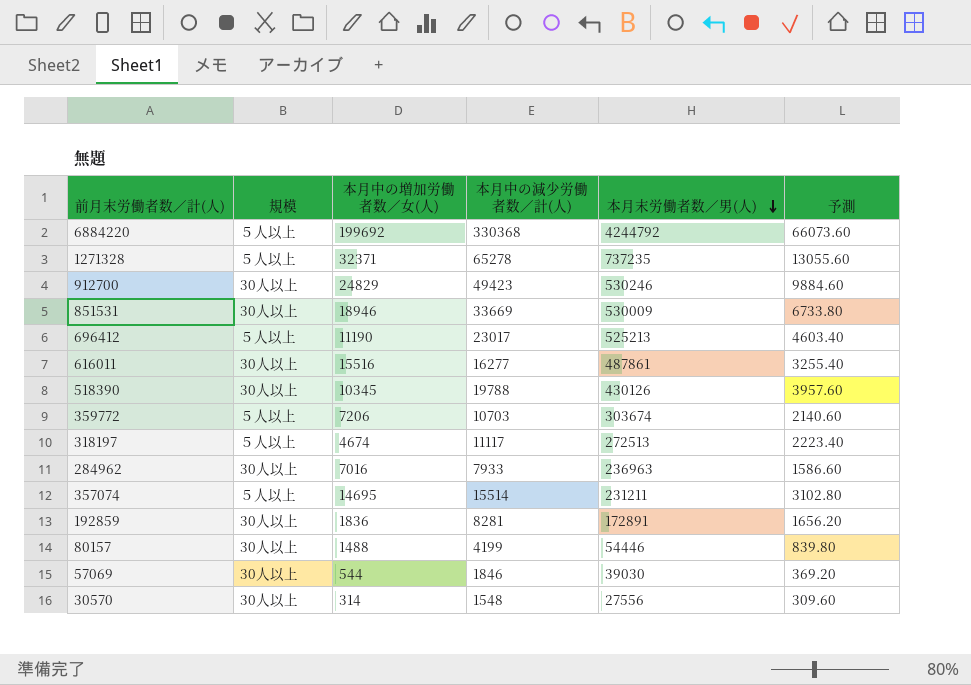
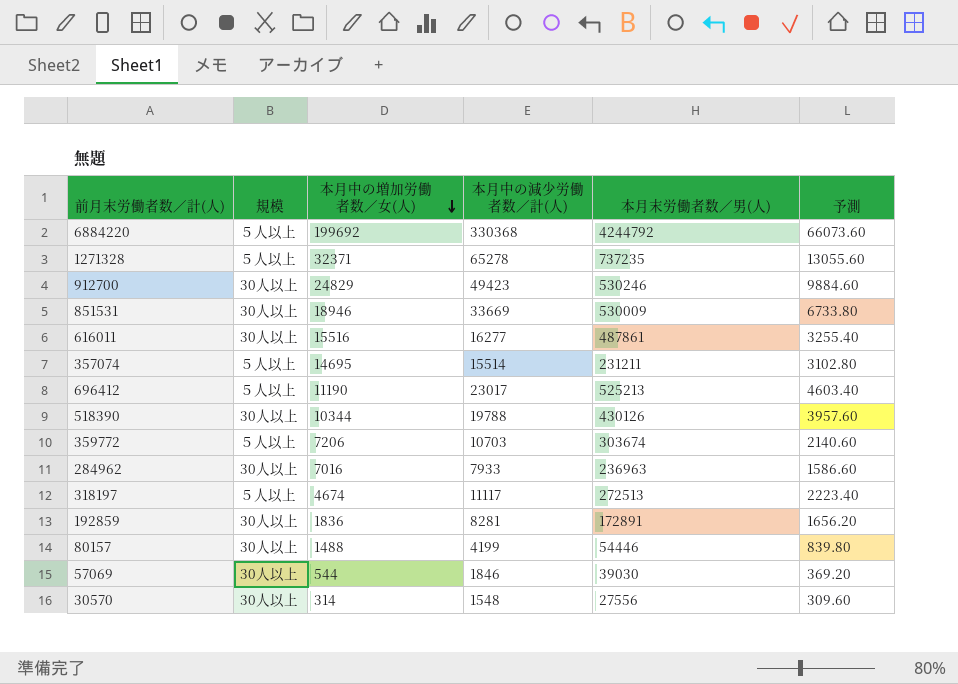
row order: 本月末労働者数／男(人) descending -> 本月中の増加労働者数／女(人) descending
518390 | 本月中の増加労働者数／女(人): 10345 -> 10344

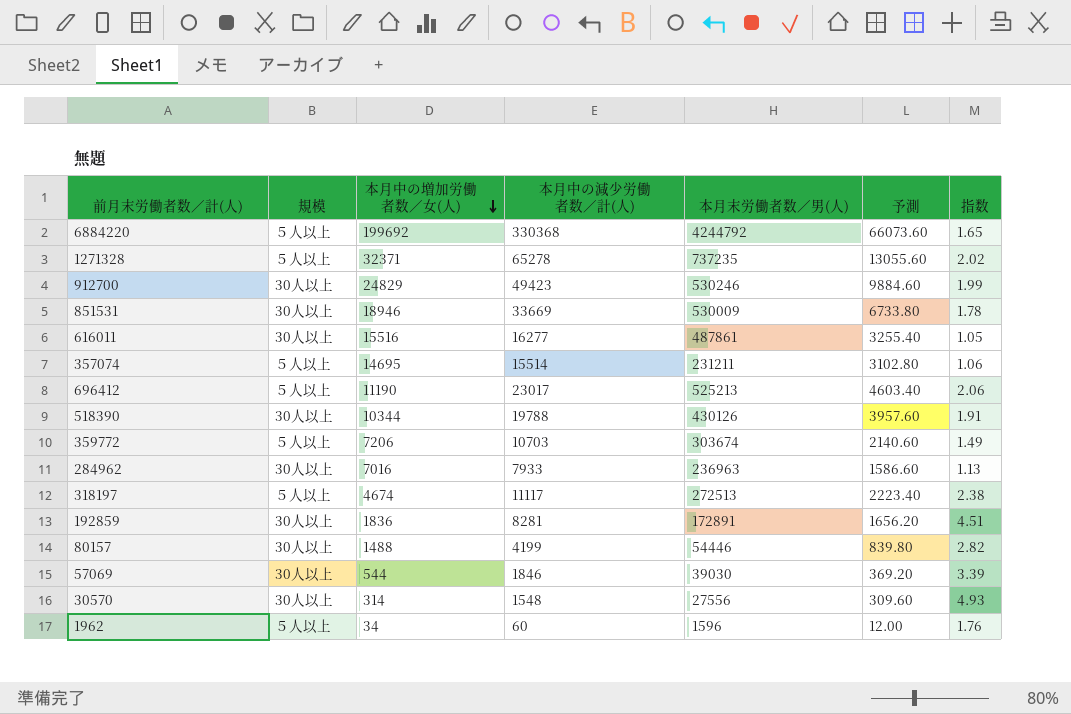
column 指数 | formula: none -> [本月中の減少労働者数／計(人)] / [本月中の増加労働者数／女(人)]
row 1962: none -> ５人以上 | 34 | 60 | 1596 | 12.00 | 1.76

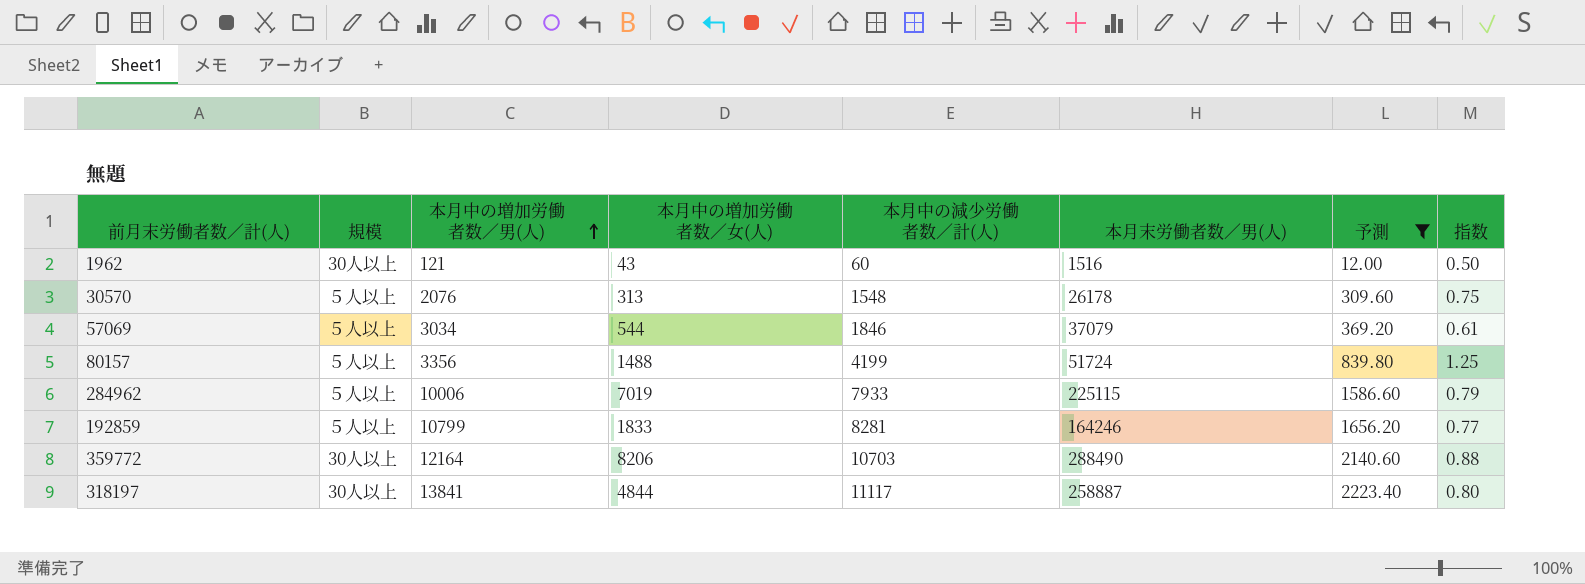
filter: none -> 予測 <= 2223.40
row order: 本月中の増加労働者数／女(人) descending -> 本月中の増加労働者数／男(人) ascending
column 本月中の増加労働者数／男(人) | position: none -> 3
column 指数 | formula: [本月中の減少労働者数／計(人)] / [本月中の増加労働者数／女(人)] -> [本月中の減少労働者数／計(人)] / [本月中の増加労働者数／男(人)]
1962 | 規模: ５人以上 -> 30人以上
1962 | 本月中の増加労働者数／女(人): 34 -> 43
1962 | 本月末労働者数／男(人): 1596 -> 1516
30570 | 規模: 30人以上 -> ５人以上
30570 | 本月中の増加労働者数／女(人): 314 -> 313
30570 | 本月末労働者数／男(人): 27556 -> 26178
57069 | 規模: 30人以上 -> ５人以上
57069 | 本月末労働者数／男(人): 39030 -> 37079
80157 | 規模: 30人以上 -> ５人以上
80157 | 本月末労働者数／男(人): 54446 -> 51724
284962 | 規模: 30人以上 -> ５人以上
284962 | 本月中の増加労働者数／女(人): 7016 -> 7019
284962 | 本月末労働者数／男(人): 236963 -> 225115
192859 | 規模: 30人以上 -> ５人以上
192859 | 本月中の増加労働者数／女(人): 1836 -> 1833
192859 | 本月末労働者数／男(人): 172891 -> 164246
359772 | 規模: ５人以上 -> 30人以上
359772 | 本月中の増加労働者数／女(人): 7206 -> 8206
359772 | 本月末労働者数／男(人): 303674 -> 288490
318197 | 規模: ５人以上 -> 30人以上
318197 | 本月中の増加労働者数／女(人): 4674 -> 4844
318197 | 本月末労働者数／男(人): 272513 -> 258887

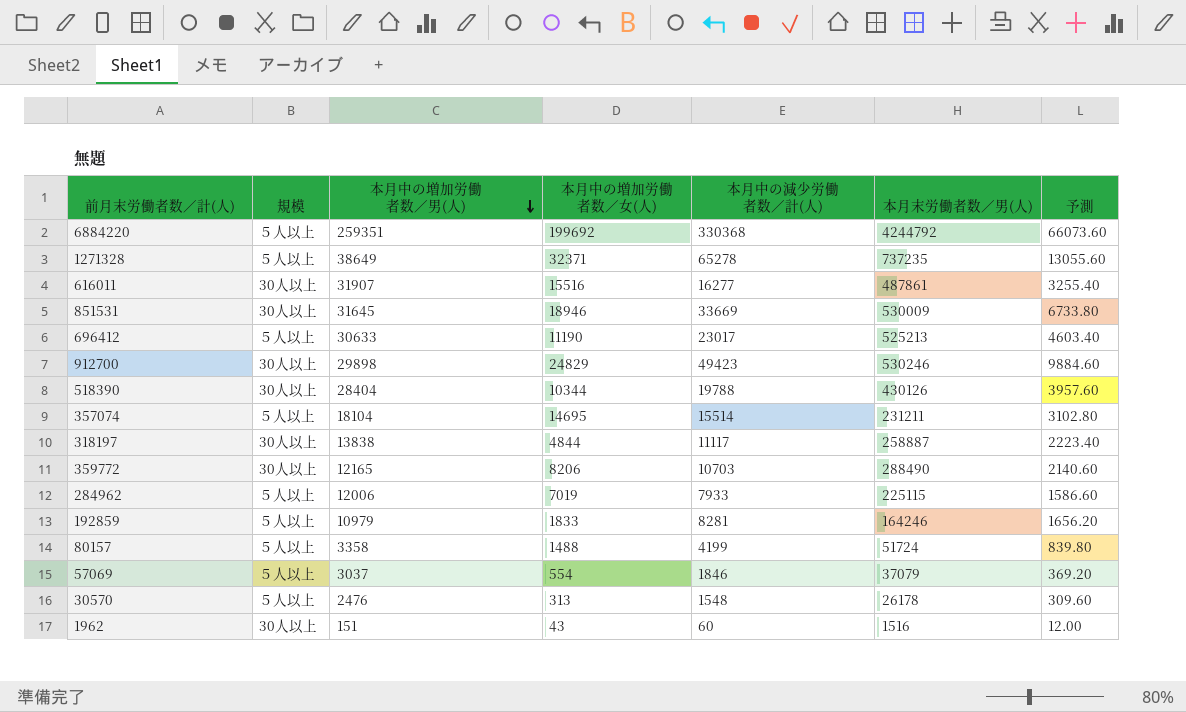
filter: 予測 <= 2223.40 -> none
row order: 本月中の増加労働者数／男(人) ascending -> 本月中の増加労働者数／男(人) descending
column 指数 | formula: [本月中の減少労働者数／計(人)] / [本月中の増加労働者数／男(人)] -> none
318197 | 本月中の増加労働者数／男(人): 13841 -> 13838
359772 | 本月中の増加労働者数／男(人): 12164 -> 12165
284962 | 本月中の増加労働者数／男(人): 10006 -> 12006
192859 | 本月中の増加労働者数／男(人): 10799 -> 10979
80157 | 本月中の増加労働者数／男(人): 3356 -> 3358
57069 | 本月中の増加労働者数／男(人): 3034 -> 3037
57069 | 本月中の増加労働者数／女(人): 544 -> 554
30570 | 本月中の増加労働者数／男(人): 2076 -> 2476
1962 | 本月中の増加労働者数／男(人): 121 -> 151

